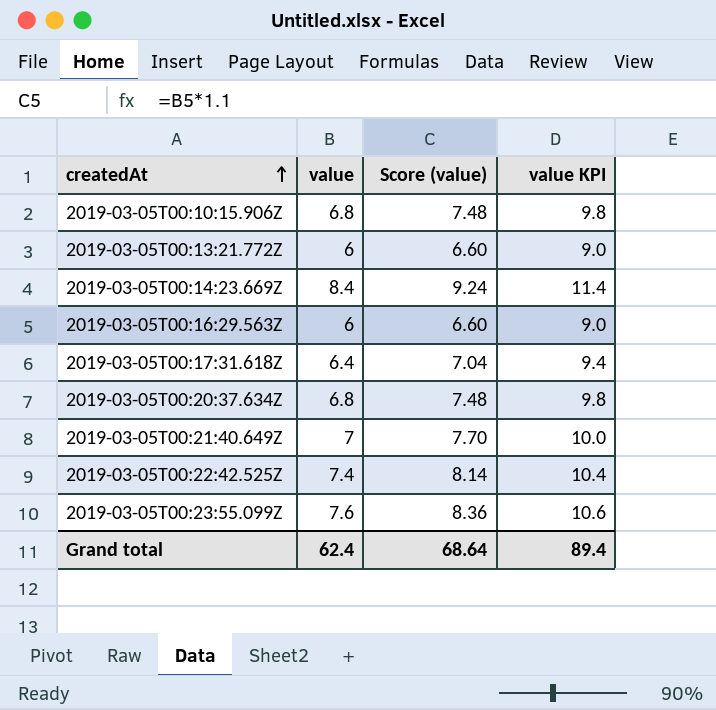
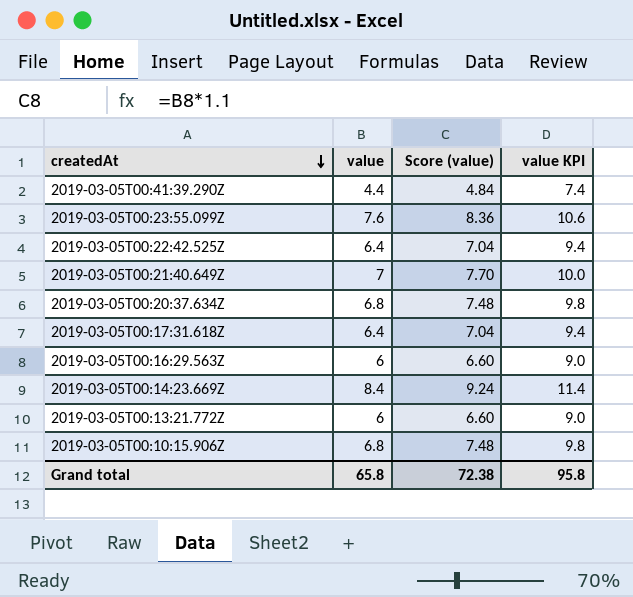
row order: createdAt ascending -> createdAt descending
row 2019-03-05T00:41:39.290Z: none -> 4.4 | 4.84 | 7.4
2019-03-05T00:22:42.525Z | value: 7.4 -> 6.4
2019-03-05T00:22:42.525Z | Score (value): 8.14 -> 7.04
2019-03-05T00:22:42.525Z | value KPI: 10.4 -> 9.4
Grand total | value: 62.4 -> 65.8
Grand total | Score (value): 68.64 -> 72.38
Grand total | value KPI: 89.4 -> 95.8

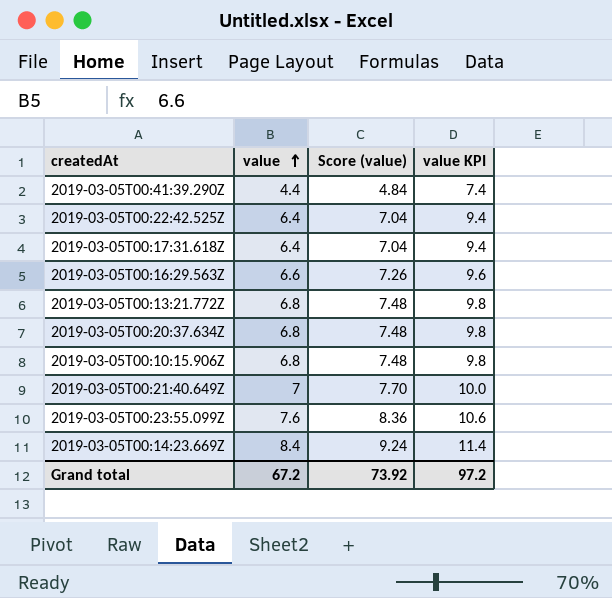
row order: createdAt descending -> value ascending
2019-03-05T00:16:29.563Z | value: 6 -> 6.6
2019-03-05T00:16:29.563Z | Score (value): 6.60 -> 7.26
2019-03-05T00:16:29.563Z | value KPI: 9.0 -> 9.6
2019-03-05T00:13:21.772Z | value: 6 -> 6.8
2019-03-05T00:13:21.772Z | Score (value): 6.60 -> 7.48
2019-03-05T00:13:21.772Z | value KPI: 9.0 -> 9.8
Grand total | value: 65.8 -> 67.2
Grand total | Score (value): 72.38 -> 73.92
Grand total | value KPI: 95.8 -> 97.2

